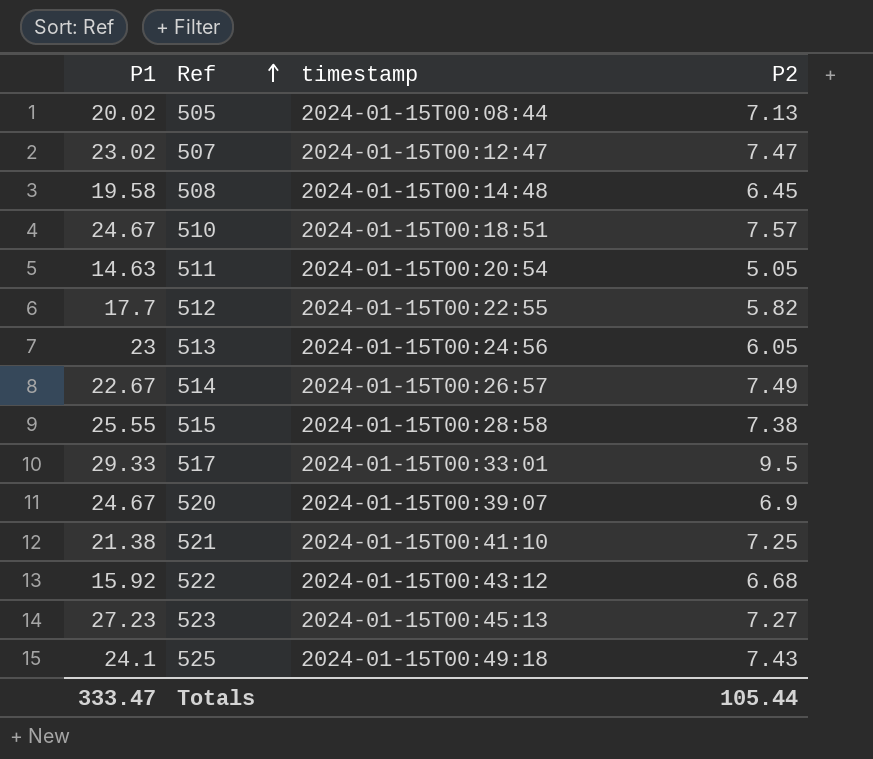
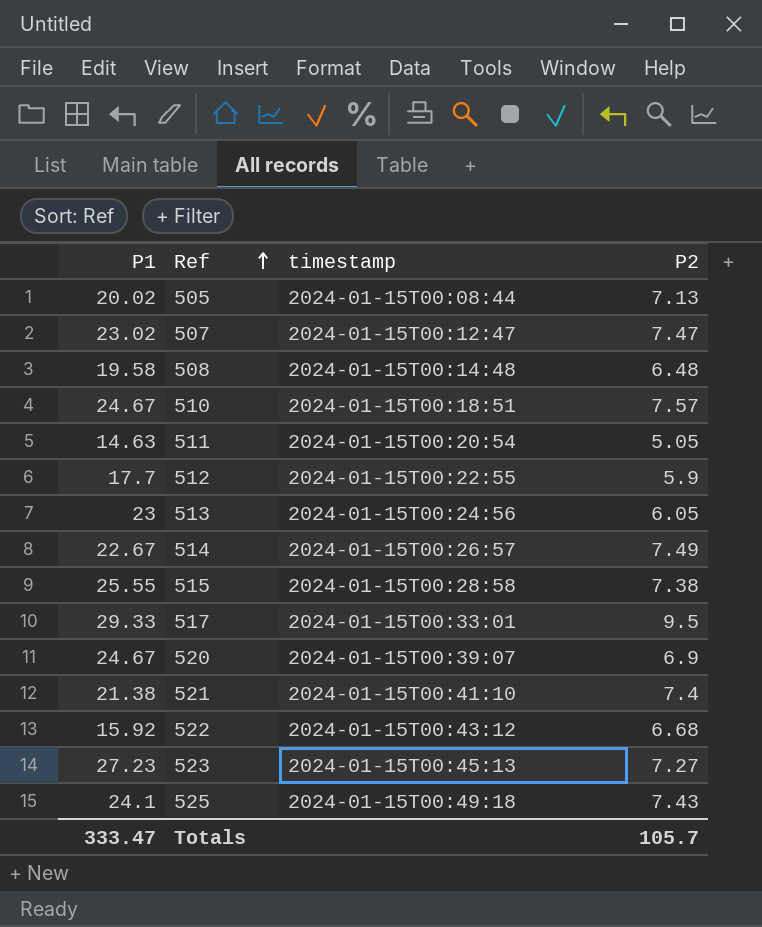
508 | P2: 6.45 -> 6.48
512 | P2: 5.82 -> 5.9
521 | P2: 7.25 -> 7.4
Totals | P2: 105.44 -> 105.7

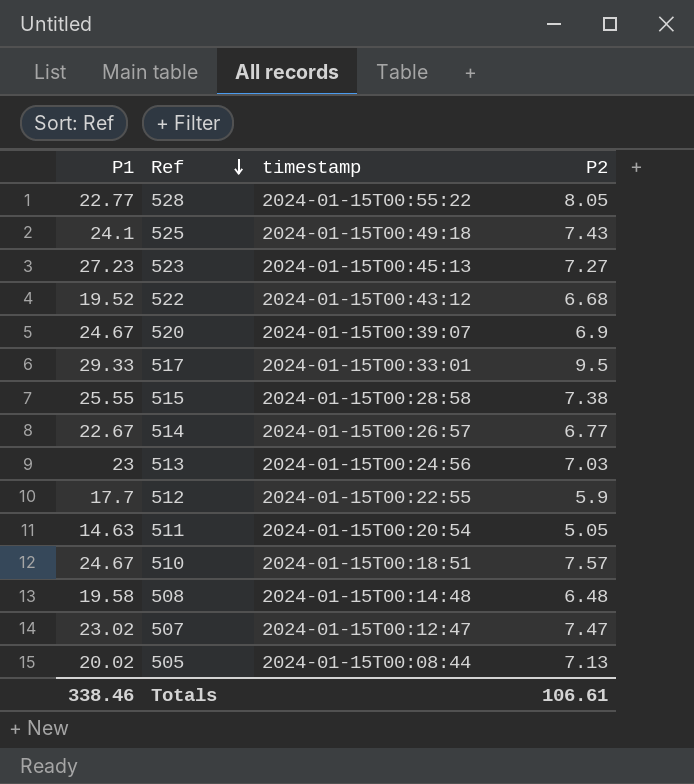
row order: Ref ascending -> Ref descending
row 521: 21.38 | 2024-01-15T00:41:10 | 7.4 -> none
row 528: none -> 22.77 | 2024-01-15T00:55:22 | 8.05
522 | P1: 15.92 -> 19.52
514 | P2: 7.49 -> 6.77
513 | P2: 6.05 -> 7.03
Totals | P1: 333.47 -> 338.46
Totals | P2: 105.7 -> 106.61

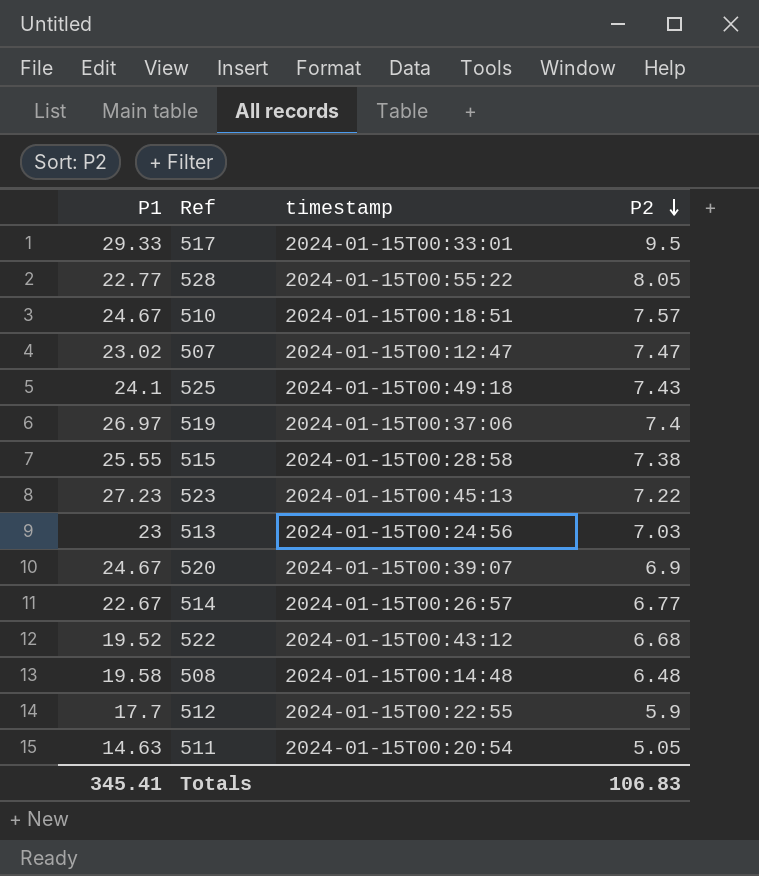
row order: Ref descending -> P2 descending
row 505: 20.02 | 2024-01-15T00:08:44 | 7.13 -> none
row 519: none -> 26.97 | 2024-01-15T00:37:06 | 7.4
523 | P2: 7.27 -> 7.22
Totals | P1: 338.46 -> 345.41
Totals | P2: 106.61 -> 106.83

